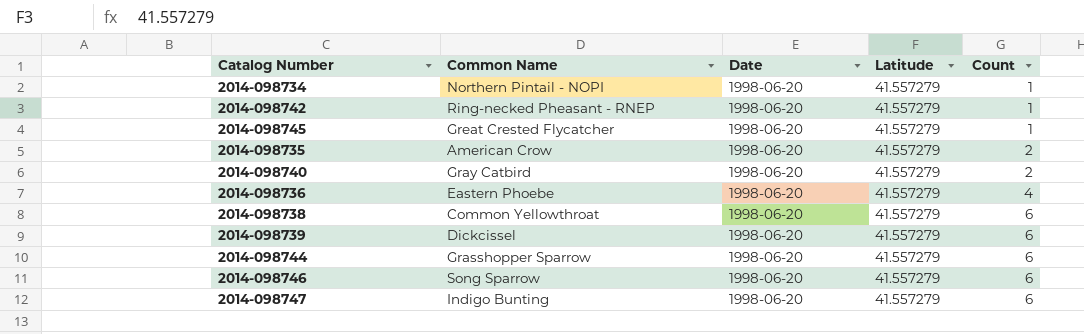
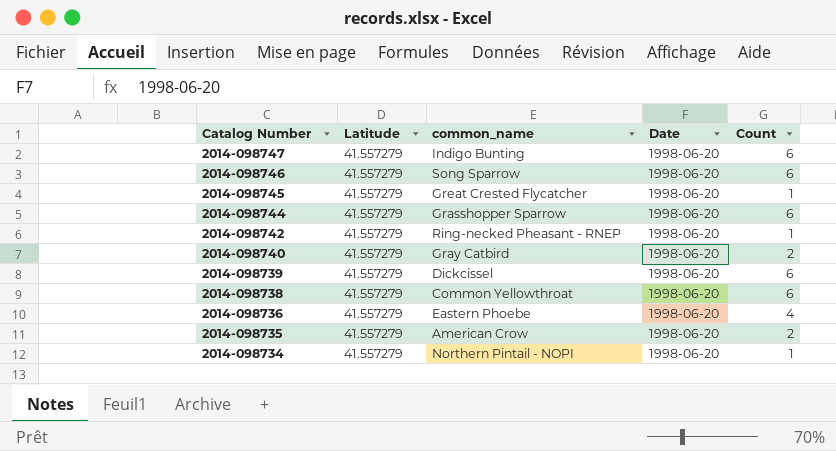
row order: Count ascending -> Catalog Number descending
column Latitude | position: 4 -> 2
column name: Common Name -> common_name

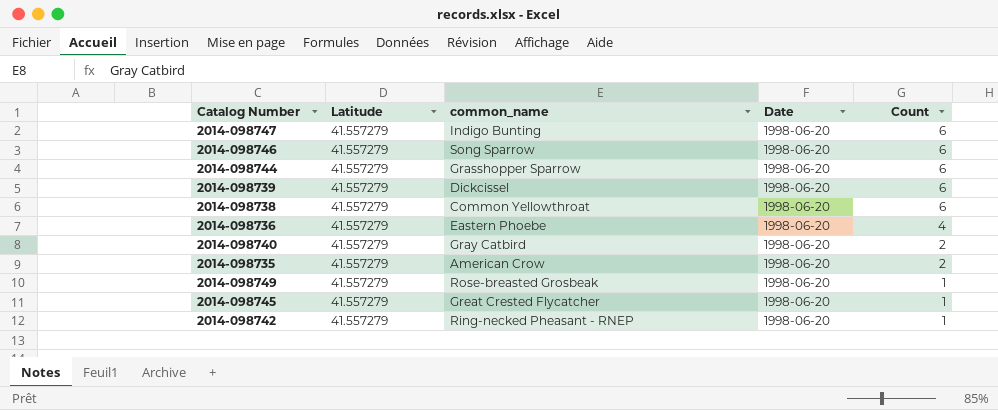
row order: Catalog Number descending -> Count descending
row 2014-098734: 41.557279 | Northern Pintail - NOPI | 1998-06-20 | 1 -> none
row 2014-098749: none -> 41.557279 | Rose-breasted Grosbeak | 1998-06-20 | 1

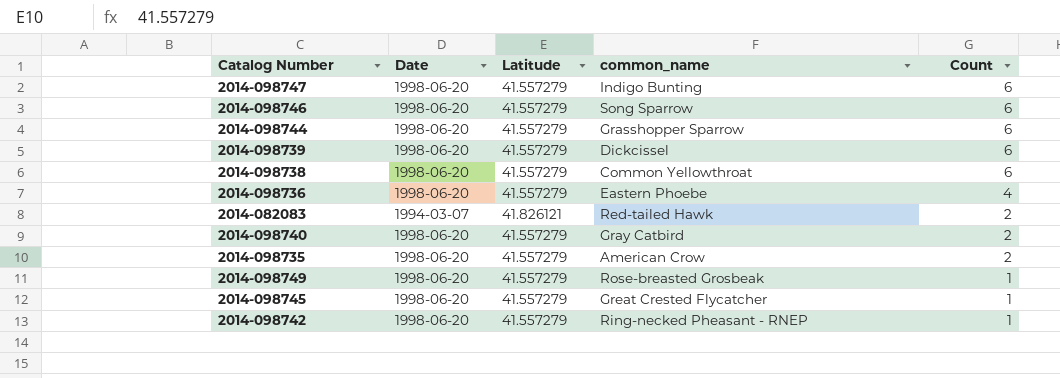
column Date | position: 4 -> 2
row 2014-082083: none -> 1994-03-07 | 41.826121 | Red-tailed Hawk | 2

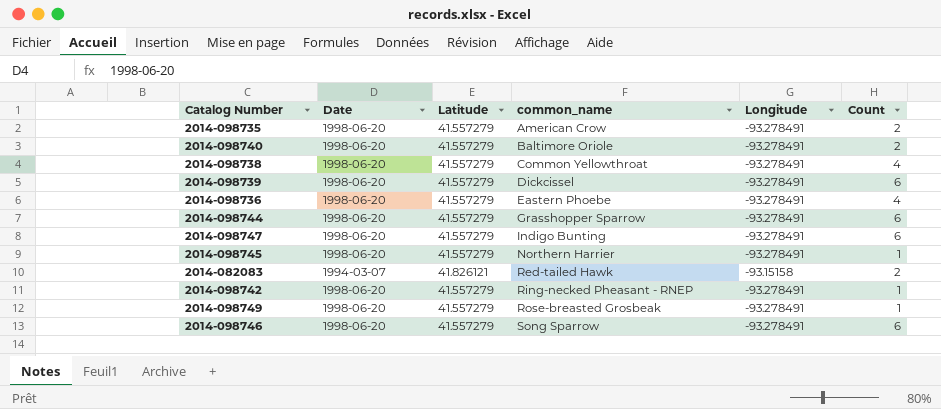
row order: Count descending -> common_name ascending
column Longitude | position: none -> 5
2014-098740 | common_name: Gray Catbird -> Baltimore Oriole
2014-098738 | Count: 6 -> 4
2014-098745 | common_name: Great Crested Flycatcher -> Northern Harrier

